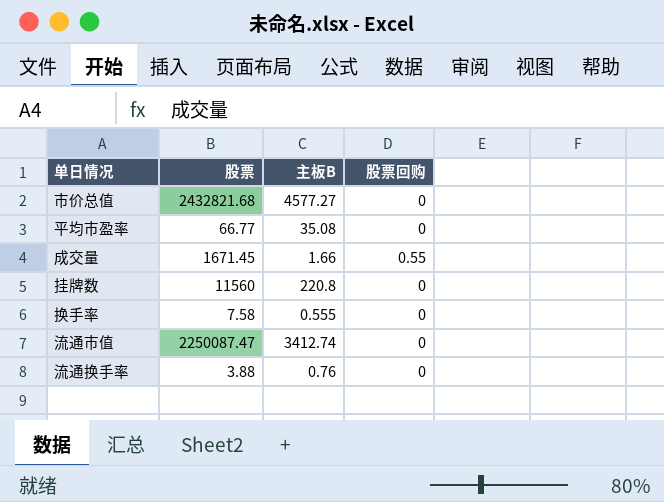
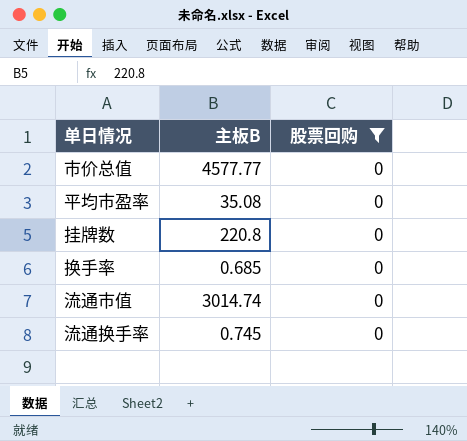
filter: none -> 股票回购 = 0
column 股票 | position: 2 -> none
市价总值 | 主板B: 4577.27 -> 4577.77
换手率 | 主板B: 0.555 -> 0.685
流通市值 | 主板B: 3412.74 -> 3014.74
流通换手率 | 主板B: 0.76 -> 0.745

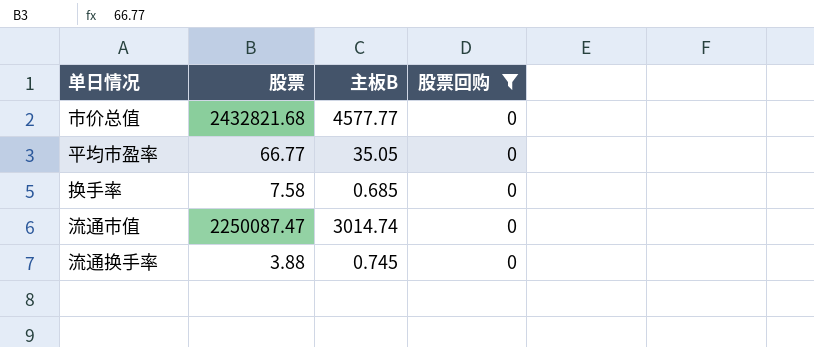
column 股票 | position: none -> 2
row 挂牌数: 220.8 | 0 -> none
平均市盈率 | 主板B: 35.08 -> 35.05

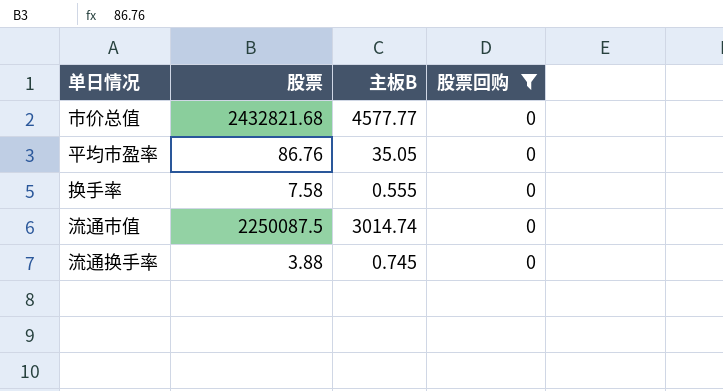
平均市盈率 | 股票: 66.77 -> 86.76
换手率 | 主板B: 0.685 -> 0.555
流通市值 | 股票: 2250087.47 -> 2250087.5

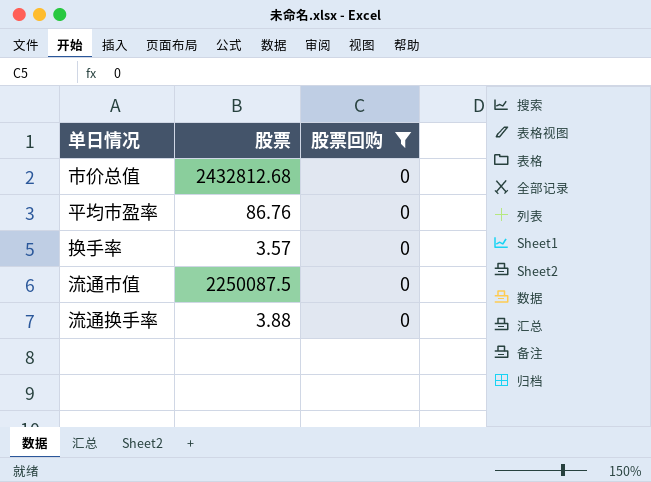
column 主板B | position: 3 -> none
市价总值 | 股票: 2432821.68 -> 2432812.68
换手率 | 股票: 7.58 -> 3.57

